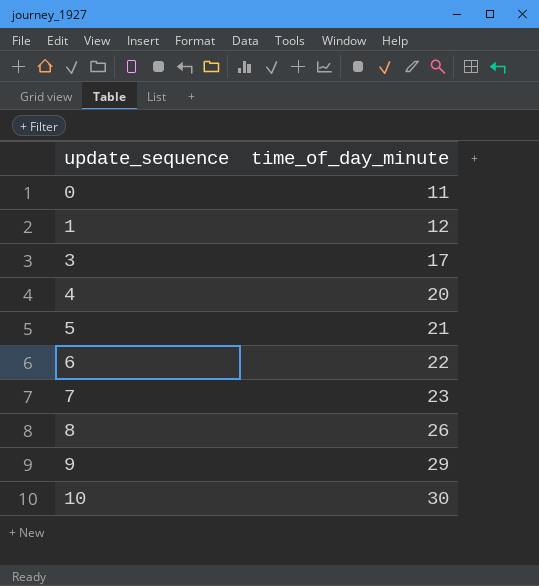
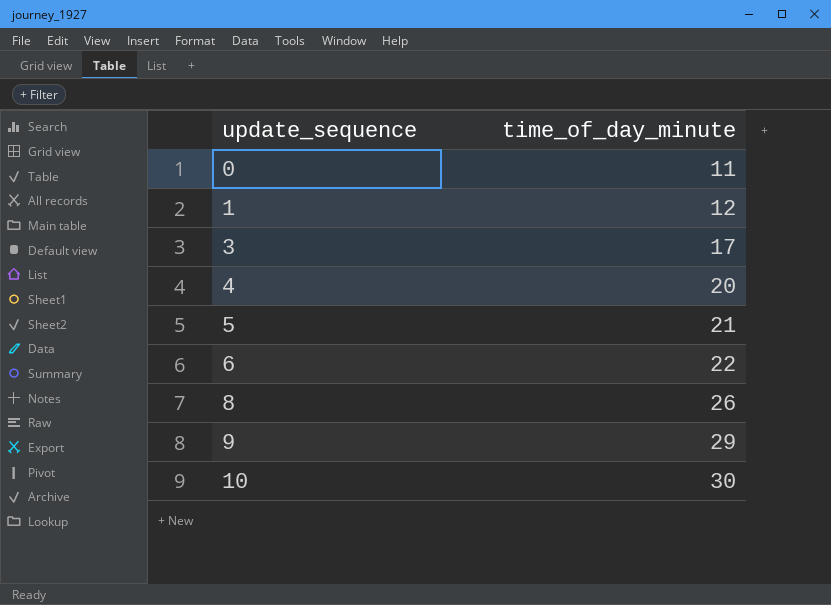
row 7: 23 -> none

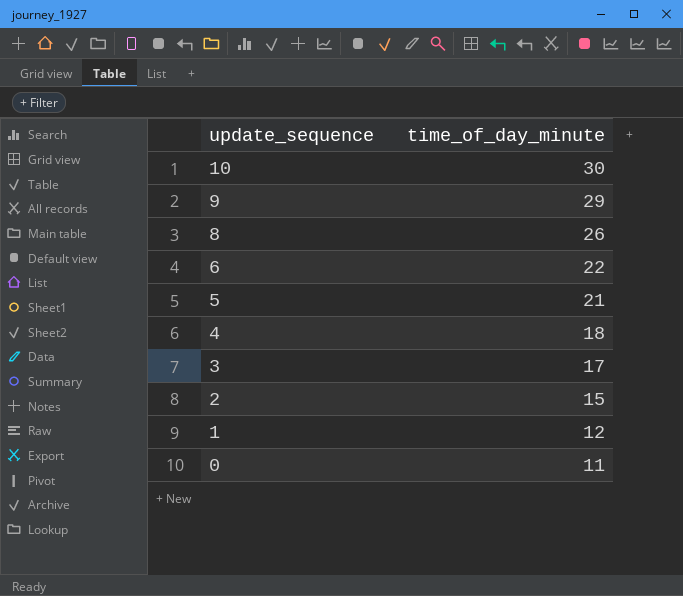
row order: update_sequence ascending -> update_sequence descending
4 | time_of_day_minute: 20 -> 18
row 2: none -> 15

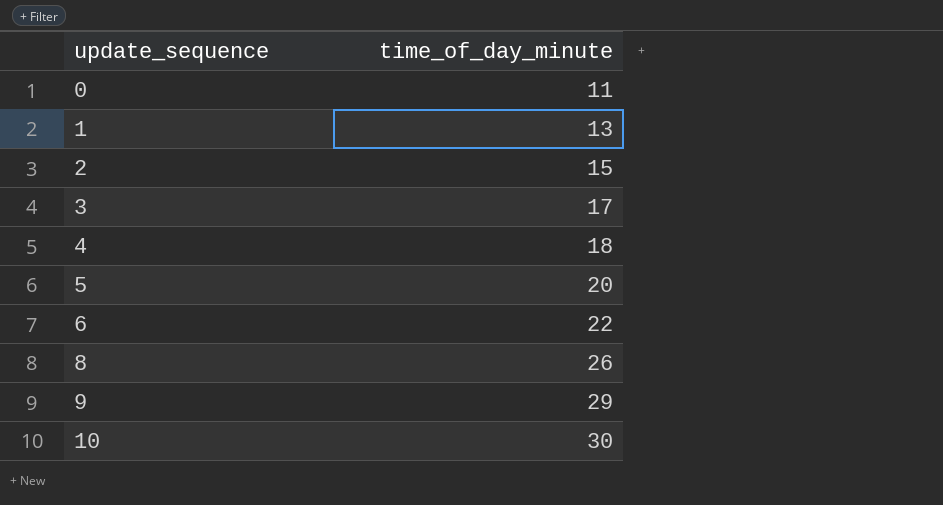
row order: update_sequence descending -> update_sequence ascending
1 | time_of_day_minute: 12 -> 13
5 | time_of_day_minute: 21 -> 20

